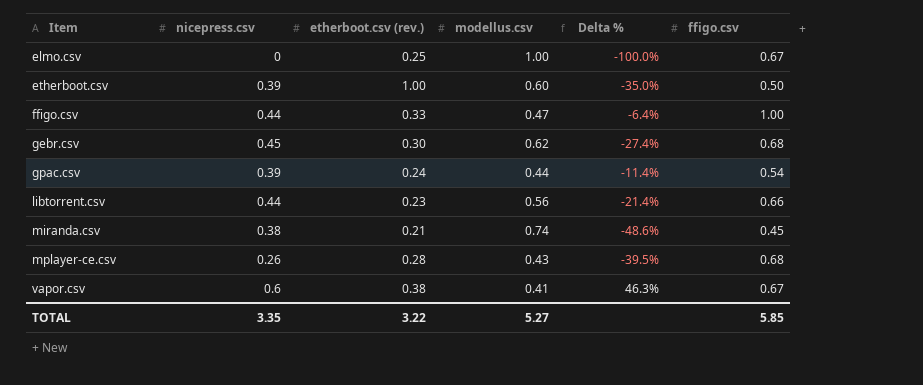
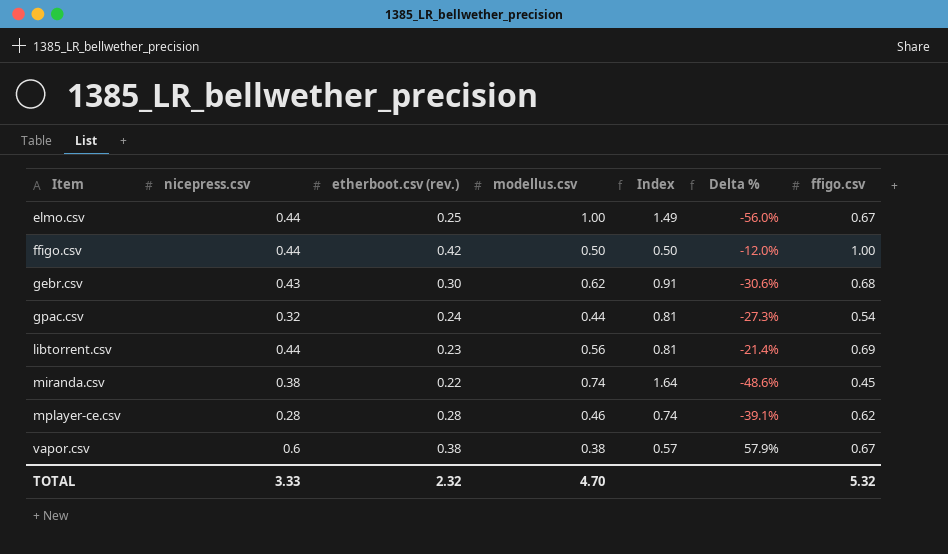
column Index | formula: none -> [modellus.csv] / [ffigo.csv]
row etherboot.csv: 0.39 | 1.00 | 0.60 | -35.0% | 0.50 -> none
elmo.csv | nicepress.csv: 0 -> 0.44
elmo.csv | Delta %: -100.0% -> -56.0%
ffigo.csv | etherboot.csv (rev.): 0.33 -> 0.42
ffigo.csv | modellus.csv: 0.47 -> 0.50
ffigo.csv | Delta %: -6.4% -> -12.0%
gebr.csv | nicepress.csv: 0.45 -> 0.43
gebr.csv | Delta %: -27.4% -> -30.6%
gpac.csv | nicepress.csv: 0.39 -> 0.32
gpac.csv | Delta %: -11.4% -> -27.3%
libtorrent.csv | ffigo.csv: 0.66 -> 0.69
miranda.csv | etherboot.csv (rev.): 0.21 -> 0.22
mplayer-ce.csv | nicepress.csv: 0.26 -> 0.28
mplayer-ce.csv | modellus.csv: 0.43 -> 0.46
mplayer-ce.csv | Delta %: -39.5% -> -39.1%
mplayer-ce.csv | ffigo.csv: 0.68 -> 0.62
vapor.csv | modellus.csv: 0.41 -> 0.38
vapor.csv | Delta %: 46.3% -> 57.9%
TOTAL | nicepress.csv: 3.35 -> 3.33
TOTAL | etherboot.csv (rev.): 3.22 -> 2.32
TOTAL | modellus.csv: 5.27 -> 4.70
TOTAL | ffigo.csv: 5.85 -> 5.32

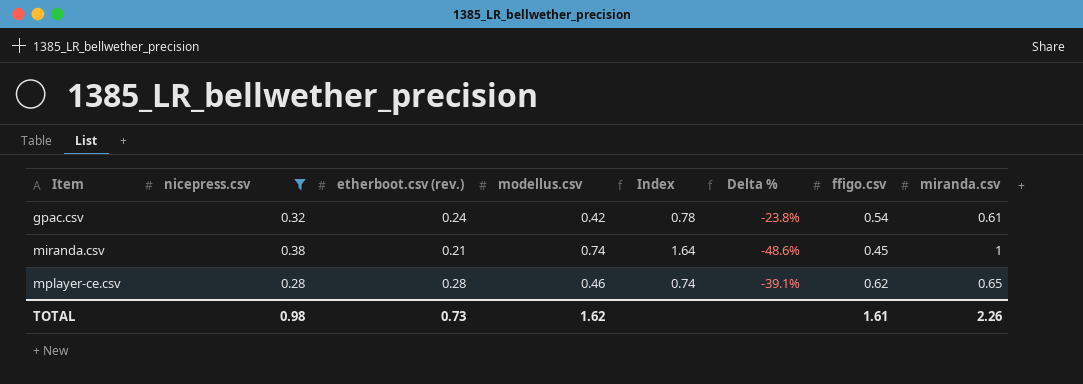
filter: none -> nicepress.csv <= 0.38
column miranda.csv | position: none -> 8
gpac.csv | modellus.csv: 0.44 -> 0.42
gpac.csv | Index: 0.81 -> 0.78
gpac.csv | Delta %: -27.3% -> -23.8%
miranda.csv | etherboot.csv (rev.): 0.22 -> 0.21
TOTAL | nicepress.csv: 3.33 -> 0.98
TOTAL | etherboot.csv (rev.): 2.32 -> 0.73
TOTAL | modellus.csv: 4.70 -> 1.62
TOTAL | ffigo.csv: 5.32 -> 1.61

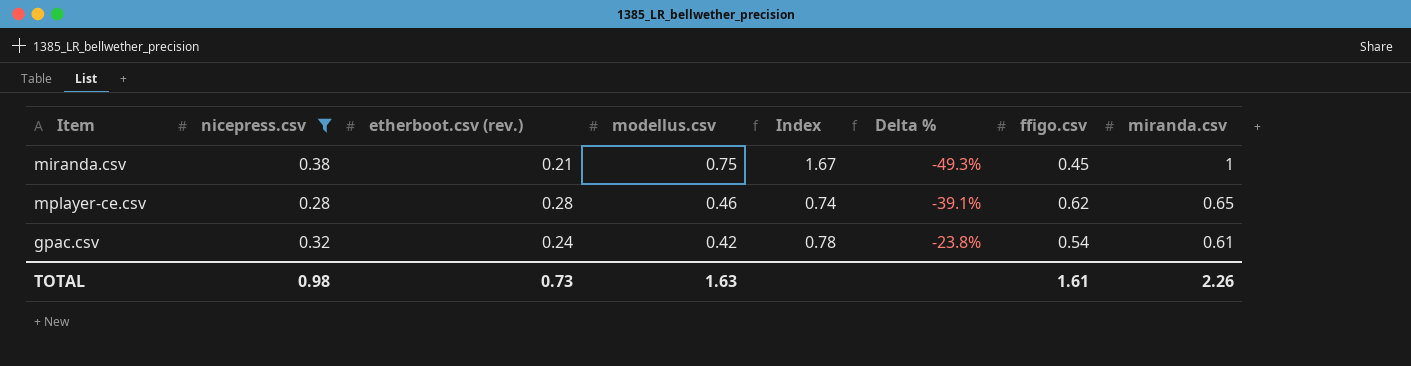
row order: Item ascending -> modellus.csv descending
miranda.csv | modellus.csv: 0.74 -> 0.75
miranda.csv | Index: 1.64 -> 1.67
miranda.csv | Delta %: -48.6% -> -49.3%
TOTAL | modellus.csv: 1.62 -> 1.63

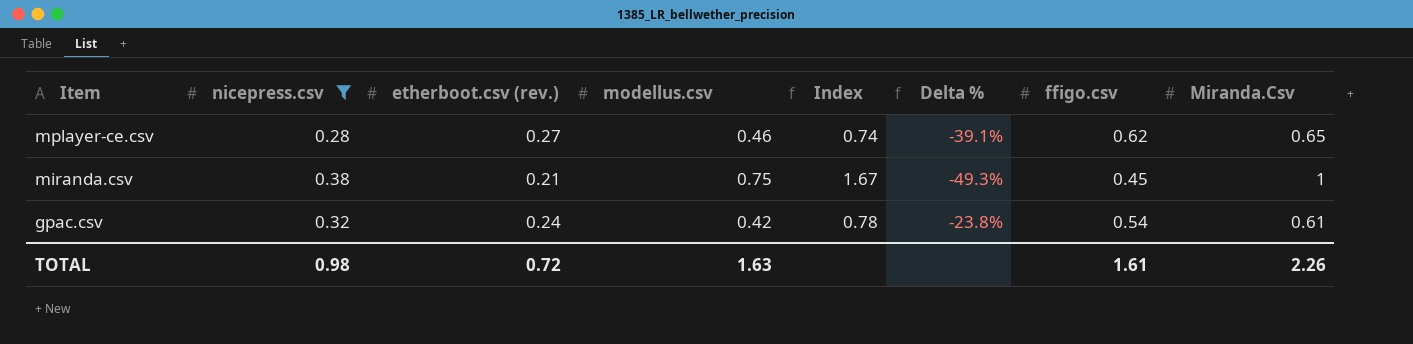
row order: modellus.csv descending -> Item descending
column name: miranda.csv -> Miranda.Csv
mplayer-ce.csv | etherboot.csv (rev.): 0.28 -> 0.27
TOTAL | etherboot.csv (rev.): 0.73 -> 0.72

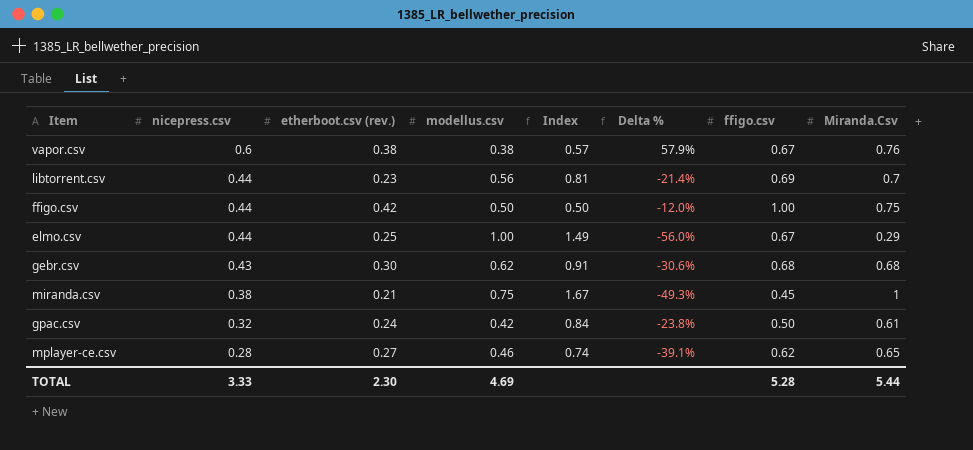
filter: nicepress.csv <= 0.38 -> none
row order: Item descending -> nicepress.csv descending
gpac.csv | Index: 0.78 -> 0.84
gpac.csv | ffigo.csv: 0.54 -> 0.50
TOTAL | nicepress.csv: 0.98 -> 3.33
TOTAL | etherboot.csv (rev.): 0.72 -> 2.30
TOTAL | modellus.csv: 1.63 -> 4.69
TOTAL | ffigo.csv: 1.61 -> 5.28
TOTAL | Miranda.Csv: 2.26 -> 5.44

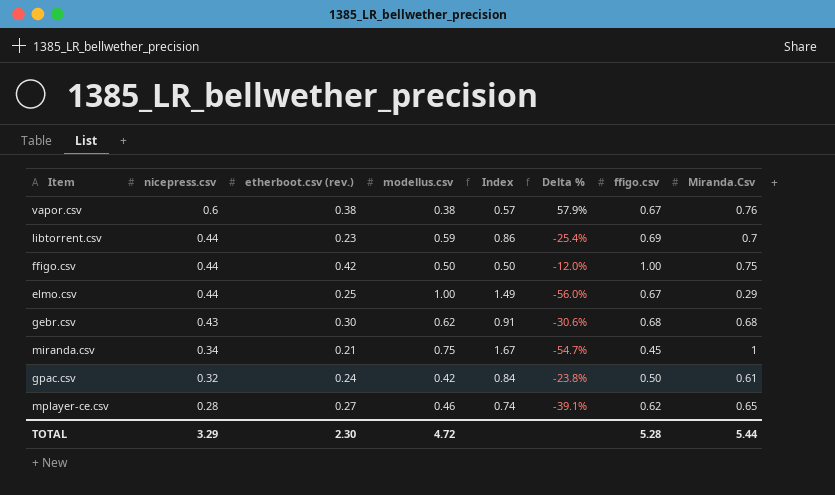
libtorrent.csv | modellus.csv: 0.56 -> 0.59
libtorrent.csv | Index: 0.81 -> 0.86
libtorrent.csv | Delta %: -21.4% -> -25.4%
miranda.csv | nicepress.csv: 0.38 -> 0.34
miranda.csv | Delta %: -49.3% -> -54.7%
TOTAL | nicepress.csv: 3.33 -> 3.29
TOTAL | modellus.csv: 4.69 -> 4.72

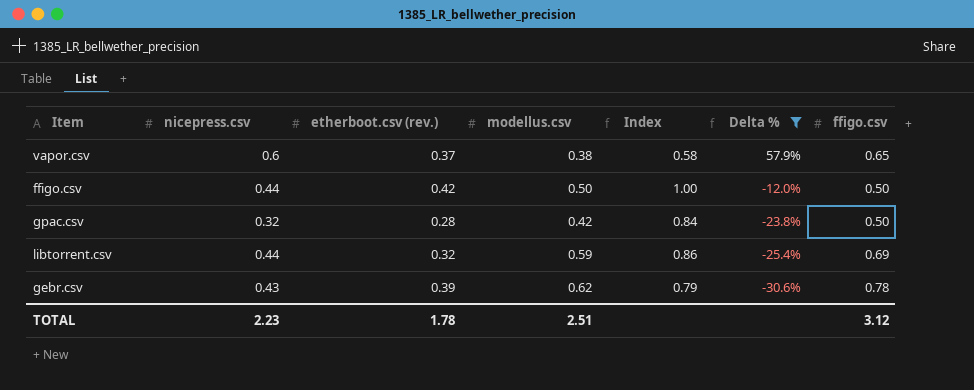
filter: none -> Delta % >= -30.6%
row order: nicepress.csv descending -> Delta % descending
column Miranda.Csv | position: 8 -> none
vapor.csv | etherboot.csv (rev.): 0.38 -> 0.37
vapor.csv | Index: 0.57 -> 0.58
vapor.csv | ffigo.csv: 0.67 -> 0.65
ffigo.csv | Index: 0.50 -> 1.00
ffigo.csv | ffigo.csv: 1.00 -> 0.50
gpac.csv | etherboot.csv (rev.): 0.24 -> 0.28
libtorrent.csv | etherboot.csv (rev.): 0.23 -> 0.32
gebr.csv | etherboot.csv (rev.): 0.30 -> 0.39
gebr.csv | Index: 0.91 -> 0.79
gebr.csv | ffigo.csv: 0.68 -> 0.78
TOTAL | nicepress.csv: 3.29 -> 2.23
TOTAL | etherboot.csv (rev.): 2.30 -> 1.78
TOTAL | modellus.csv: 4.72 -> 2.51
TOTAL | ffigo.csv: 5.28 -> 3.12

